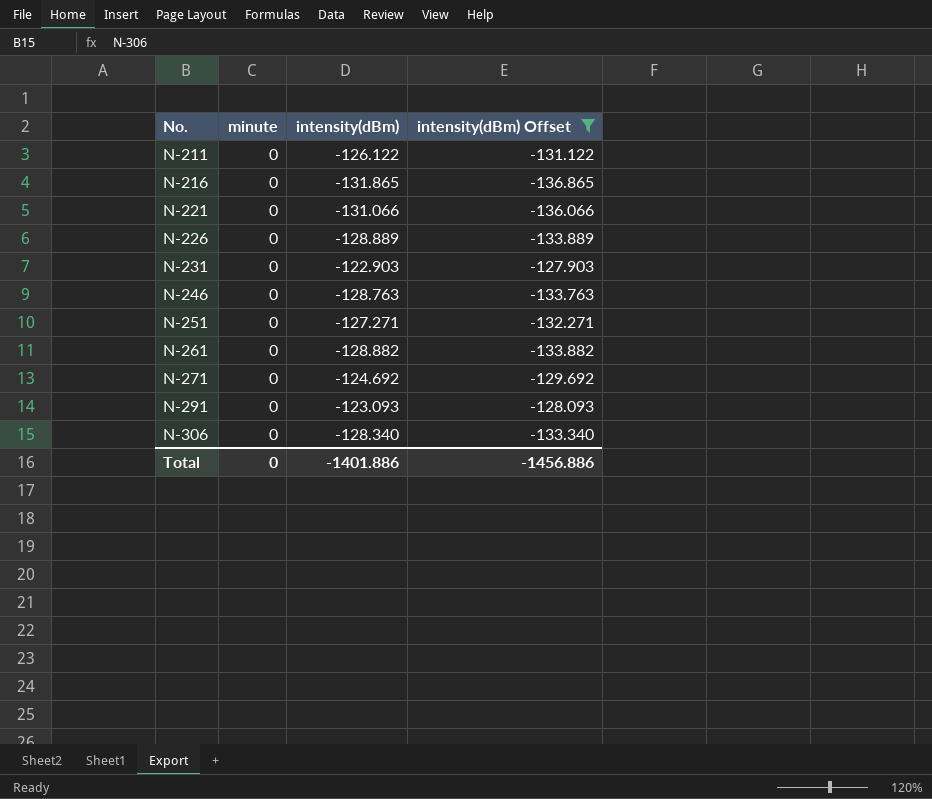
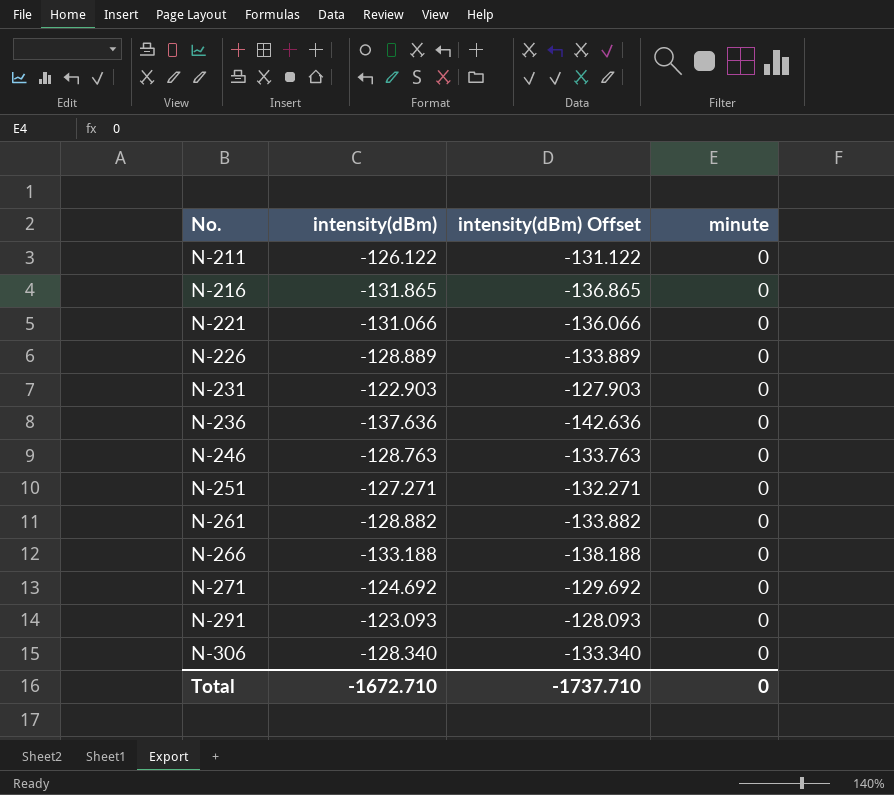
filter: intensity(dBm) Offset >= -136.865 -> none
column minute | position: 2 -> 4
Total | intensity(dBm): -1401.886 -> -1672.710
Total | intensity(dBm) Offset: -1456.886 -> -1737.710

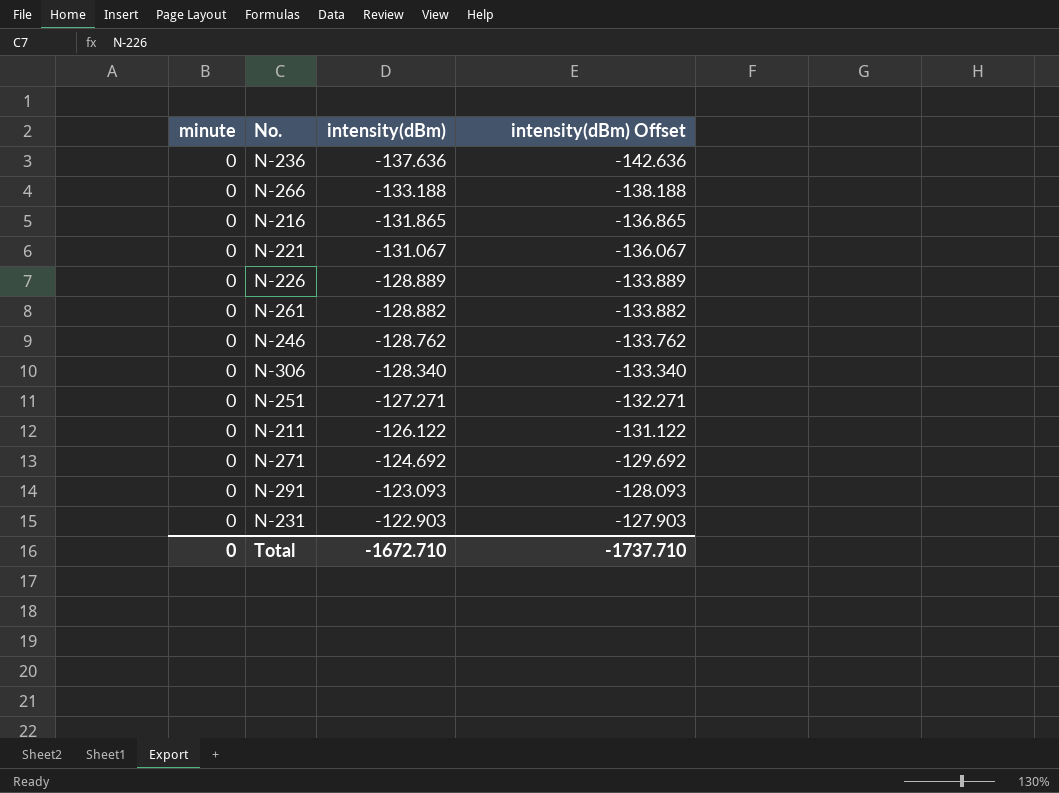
row order: No. ascending -> intensity(dBm) ascending
column minute | position: 4 -> 1
N-221 | intensity(dBm): -131.066 -> -131.067
N-221 | intensity(dBm) Offset: -136.066 -> -136.067
N-246 | intensity(dBm): -128.763 -> -128.762
N-246 | intensity(dBm) Offset: -133.763 -> -133.762

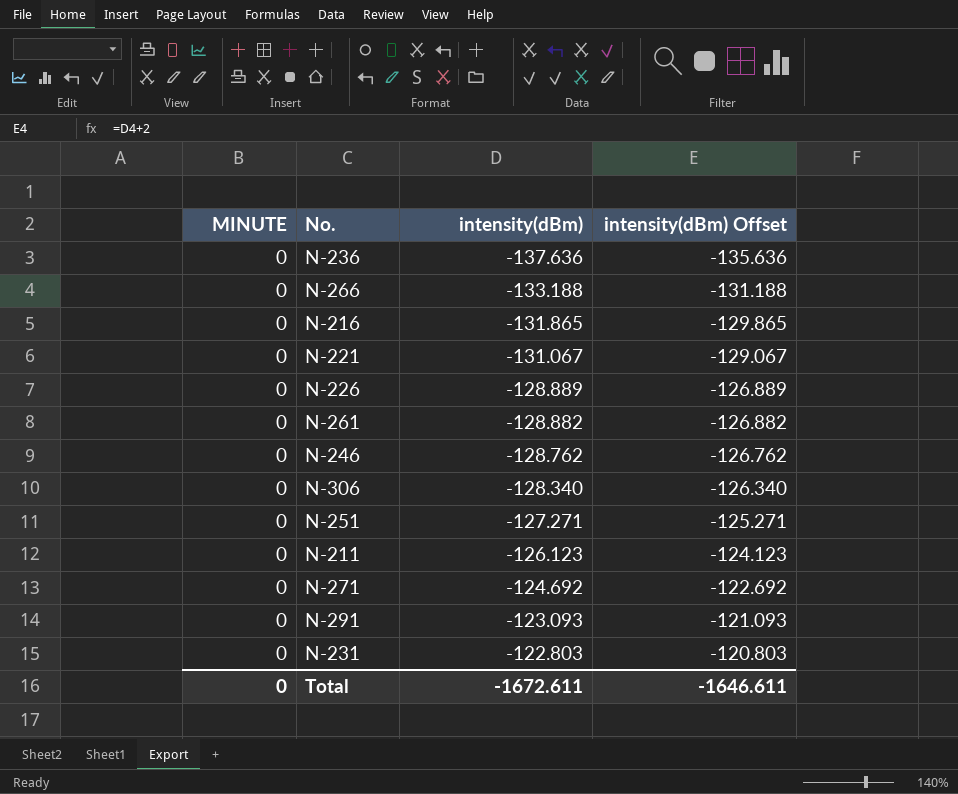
column name: minute -> MINUTE
column intensity(dBm) Offset | formula: [intensity(dBm)] - 5 -> [intensity(dBm)] + 2
N-211 | intensity(dBm): -126.122 -> -126.123
N-231 | intensity(dBm): -122.903 -> -122.803
Total | intensity(dBm): -1672.710 -> -1672.611
Total | intensity(dBm) Offset: -1737.710 -> -1646.611

